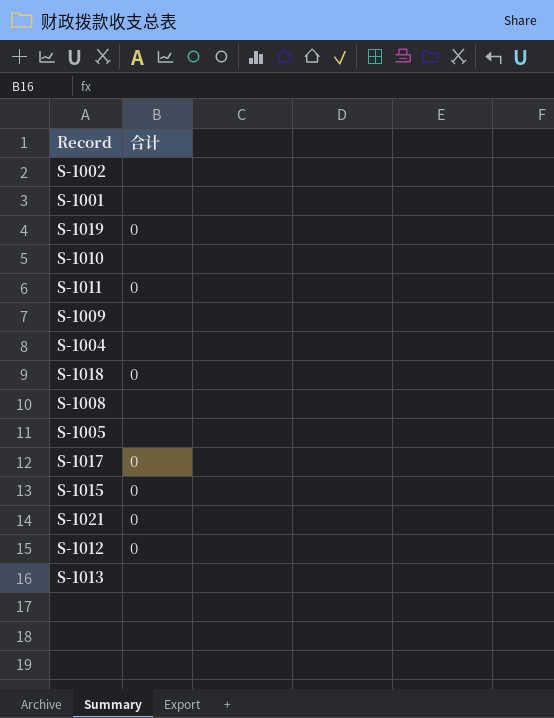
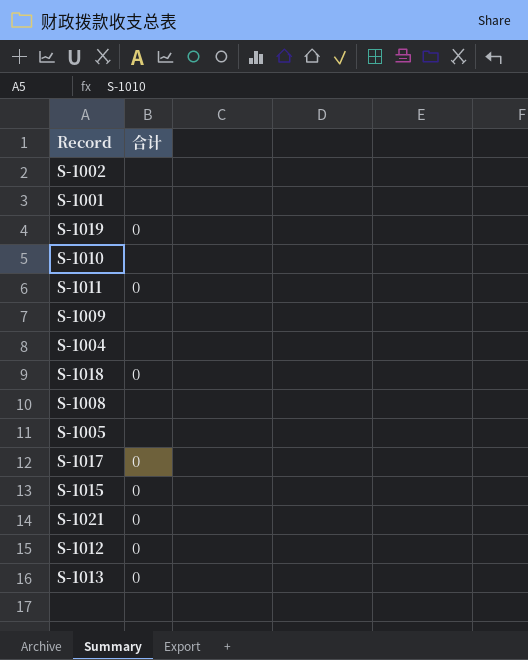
S-1013 | 合计: none -> 0

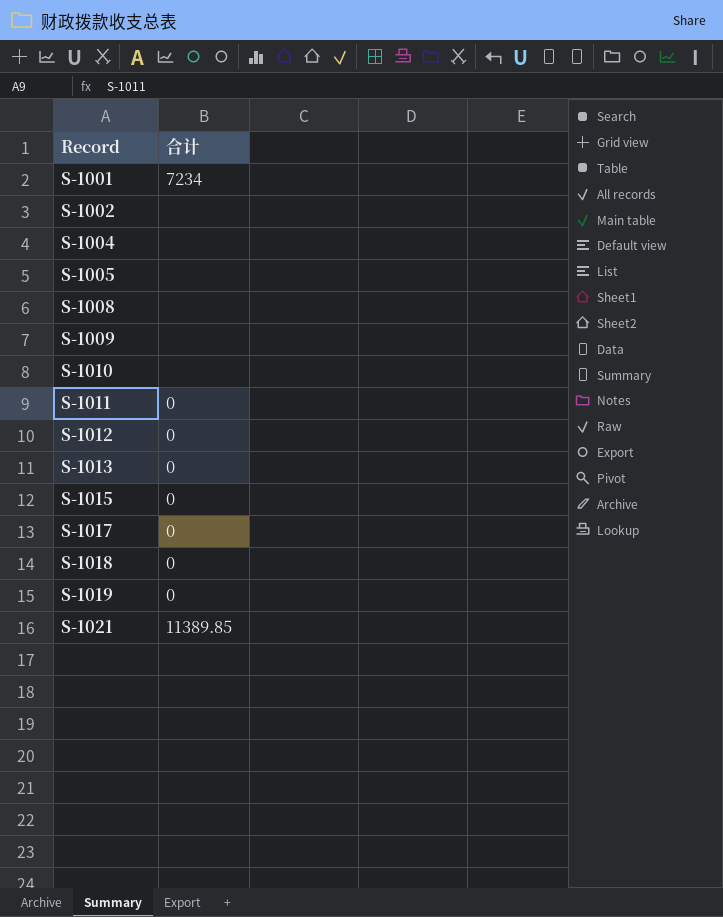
row order: none -> Record ascending
S-1001 | 合计: none -> 7234
S-1021 | 合计: 0 -> 11389.85

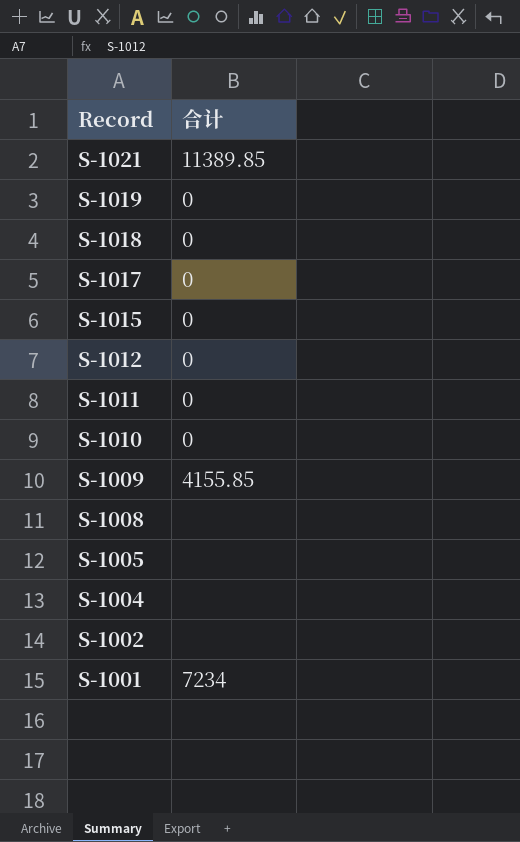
row order: Record ascending -> Record descending
row S-1013: 0 -> none
S-1010 | 合计: none -> 0
S-1009 | 合计: none -> 4155.85

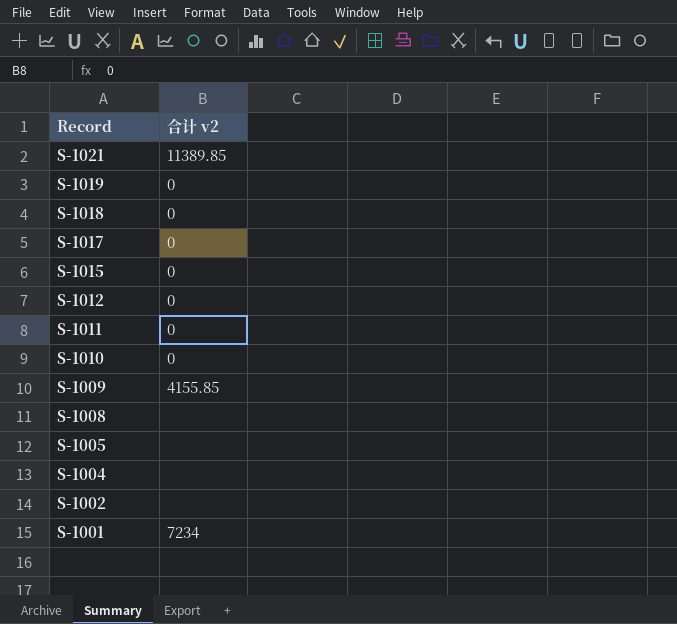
column name: 合计 -> 合计 v2

